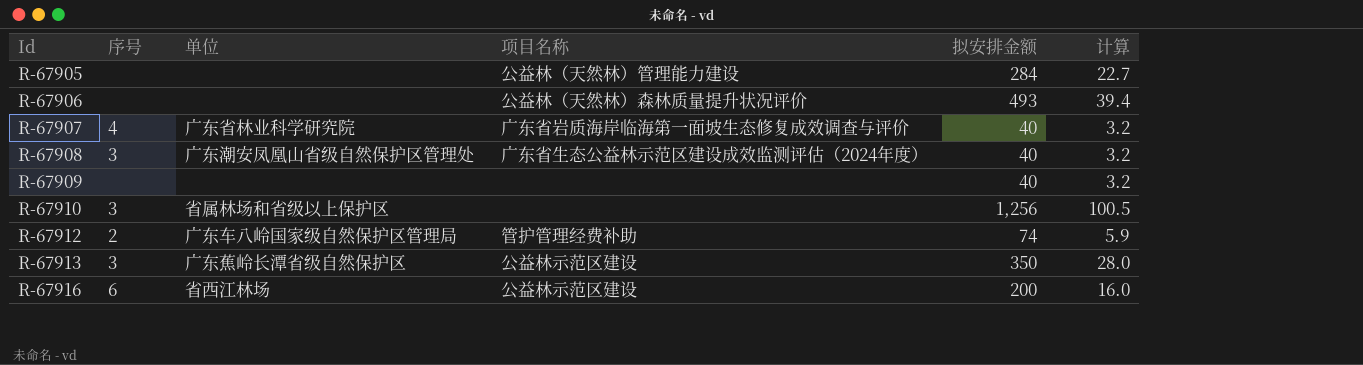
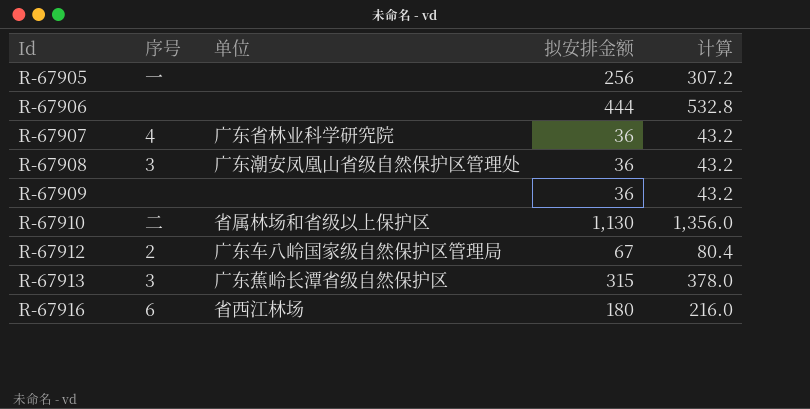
column 项目名称 | position: 4 -> none
column 计算 | formula: [拟安排金额] * 0.08 -> [拟安排金额] * 1.2
R-67905 | 序号: none -> 一
R-67905 | 拟安排金额: 284 -> 256
R-67906 | 拟安排金额: 493 -> 444
R-67907 | 拟安排金额: 40 -> 36
R-67908 | 拟安排金额: 40 -> 36
R-67909 | 拟安排金额: 40 -> 36
R-67910 | 序号: 3 -> 二
R-67910 | 拟安排金额: 1,256 -> 1,130
R-67912 | 拟安排金额: 74 -> 67
R-67913 | 拟安排金额: 350 -> 315
R-67916 | 拟安排金额: 200 -> 180

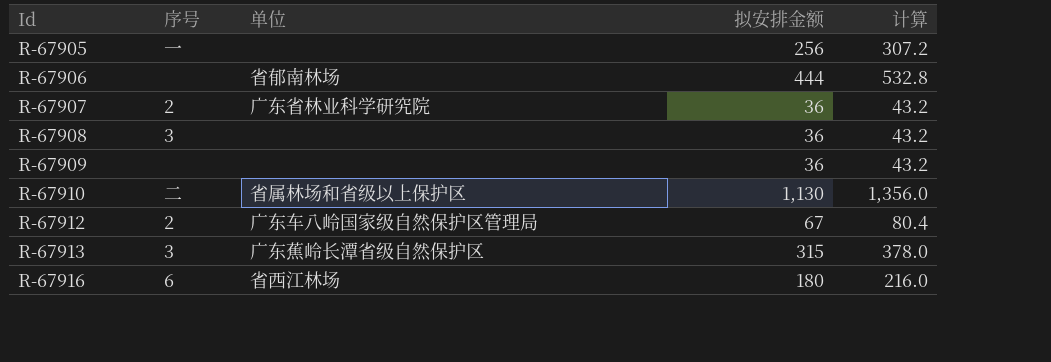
R-67906 | 单位: none -> 省郁南林场
R-67907 | 序号: 4 -> 2
R-67908 | 单位: 广东潮安凤凰山省级自然保护区管理处 -> none

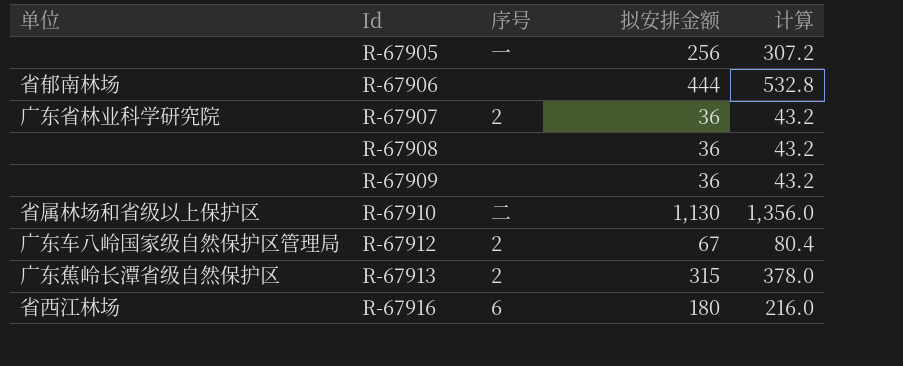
column 单位 | position: 3 -> 1
R-67908 | 序号: 3 -> none
R-67913 | 序号: 3 -> 2

